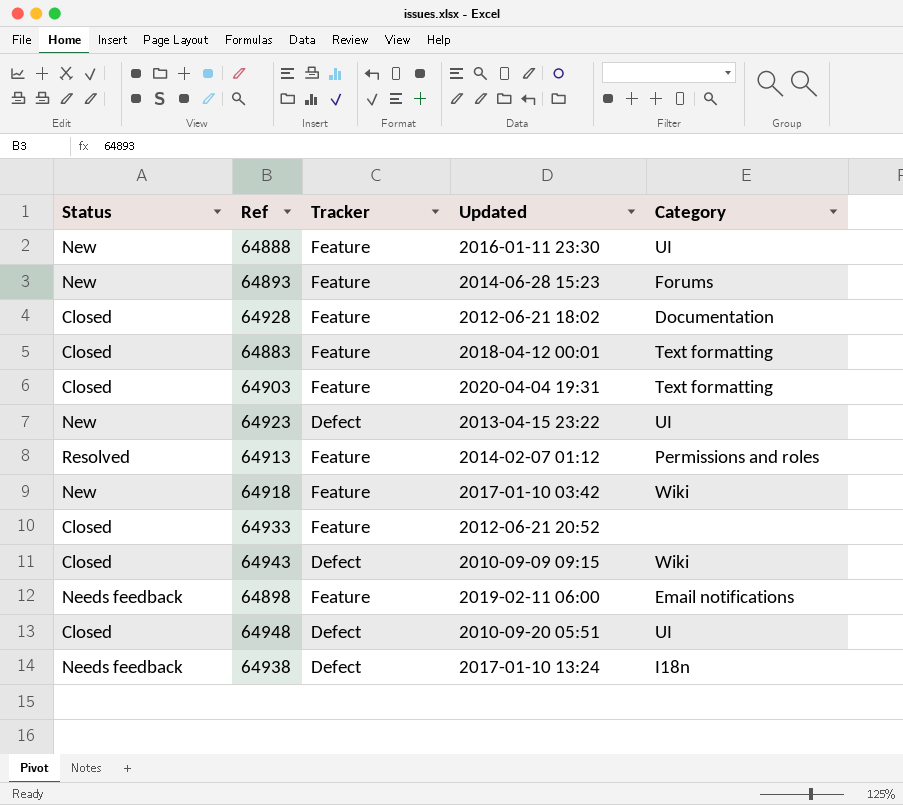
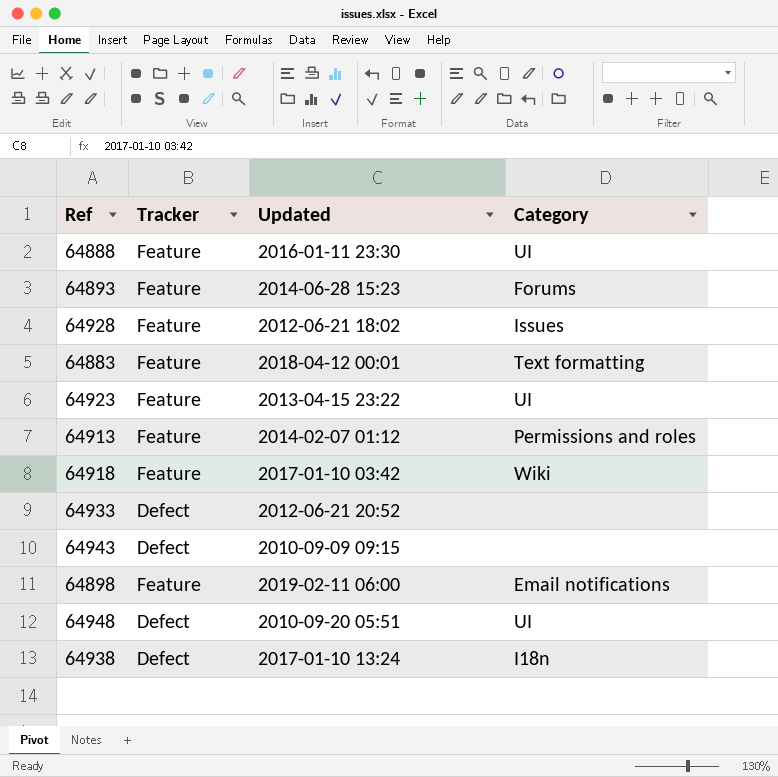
column Status | position: 1 -> none
row 64903: Closed | Feature | 2020-04-04 19:31 | Text formatting -> none
64928 | Category: Documentation -> Issues
64923 | Tracker: Defect -> Feature
64933 | Tracker: Feature -> Defect
64943 | Category: Wiki -> none

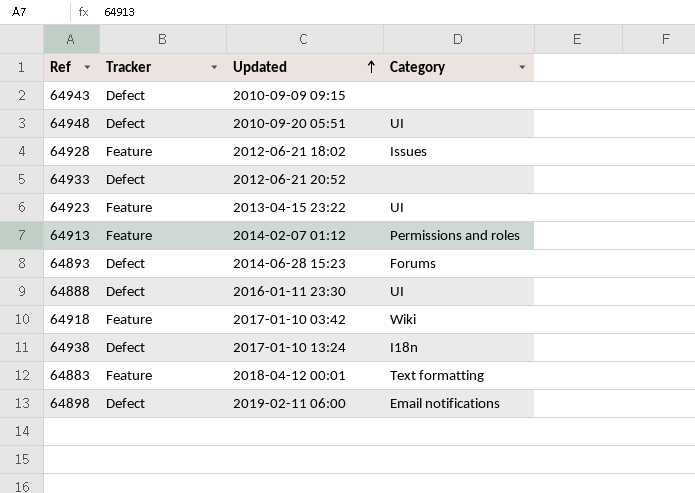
row order: none -> Updated ascending
64893 | Tracker: Feature -> Defect
64888 | Tracker: Feature -> Defect
64898 | Tracker: Feature -> Defect

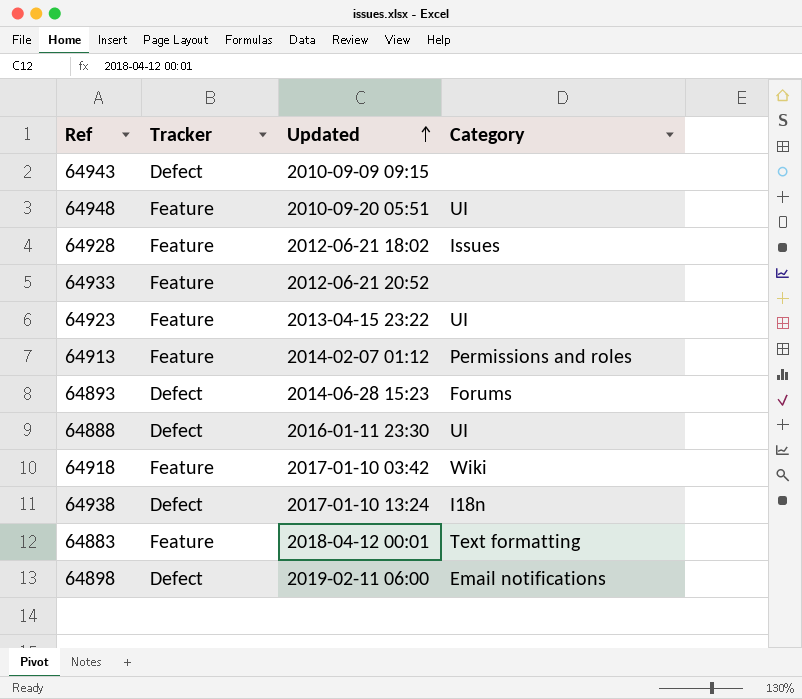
64948 | Tracker: Defect -> Feature
64933 | Tracker: Defect -> Feature

